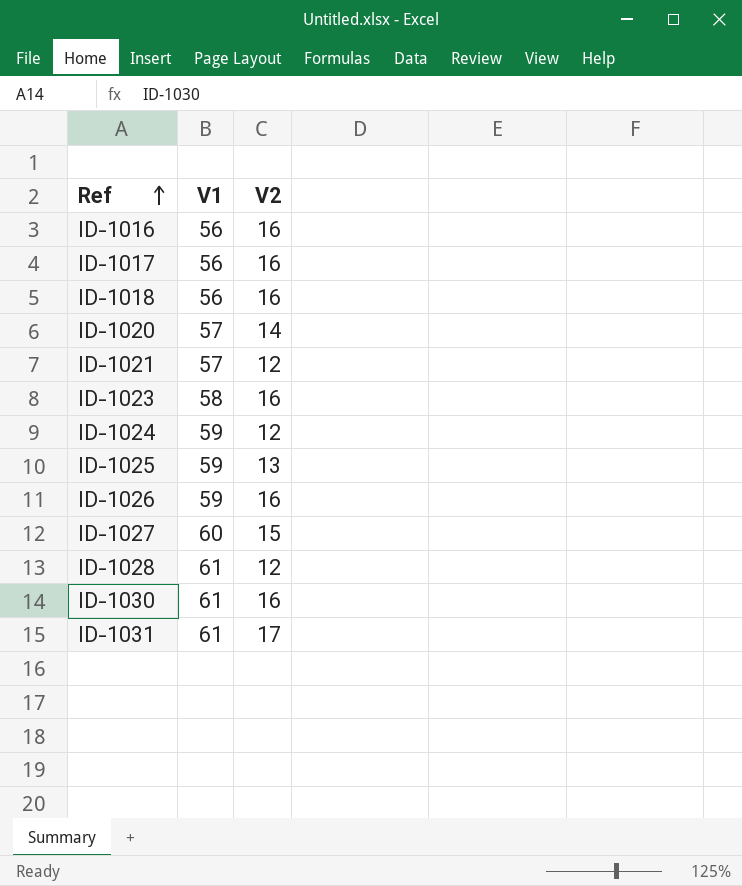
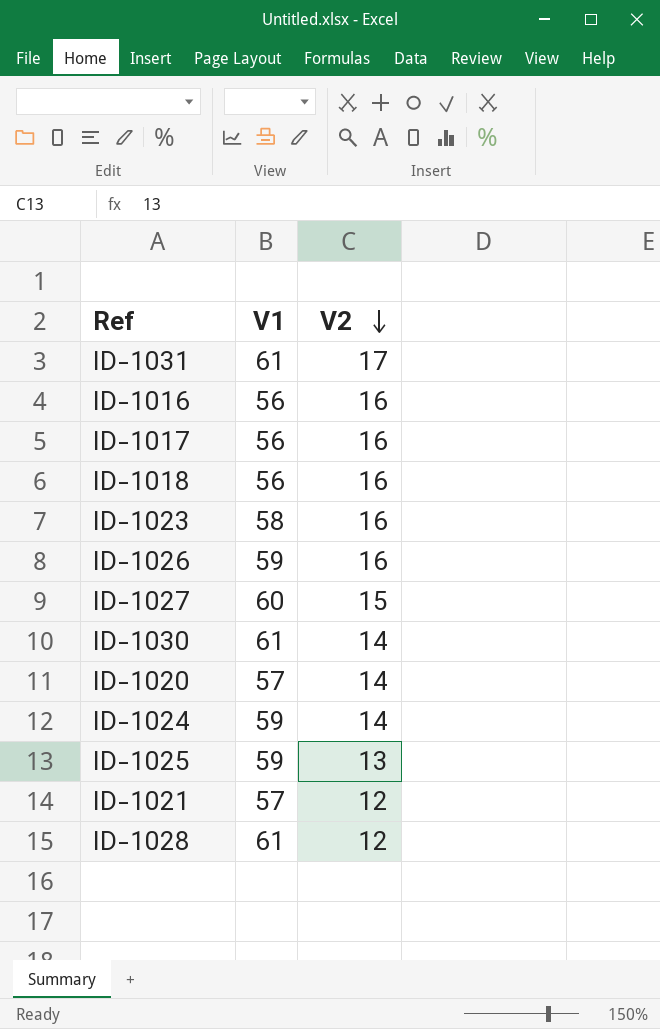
row order: Ref ascending -> V2 descending
ID-1030 | V2: 16 -> 14
ID-1024 | V2: 12 -> 14

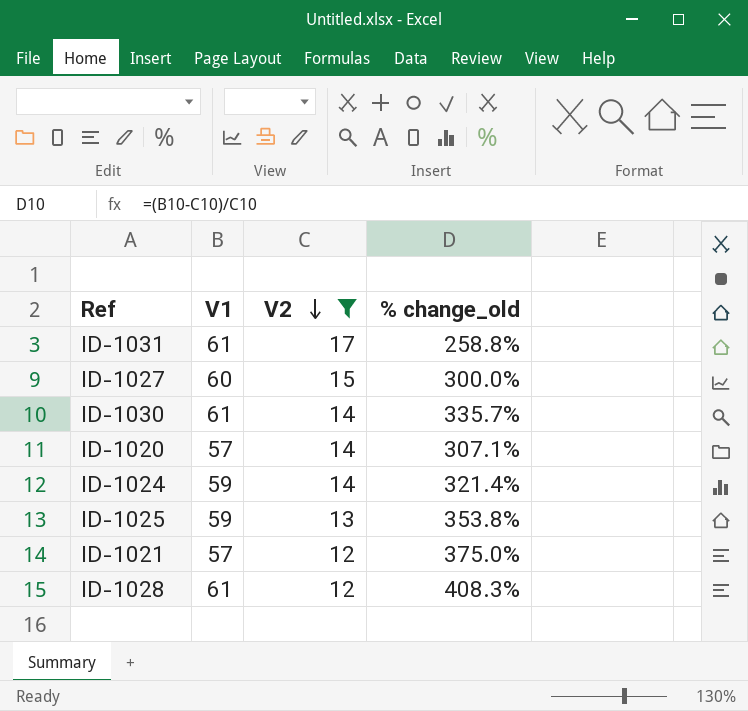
filter: none -> V2 != 16
column % change_old | formula: none -> ([V1] - [V2]) / [V2]

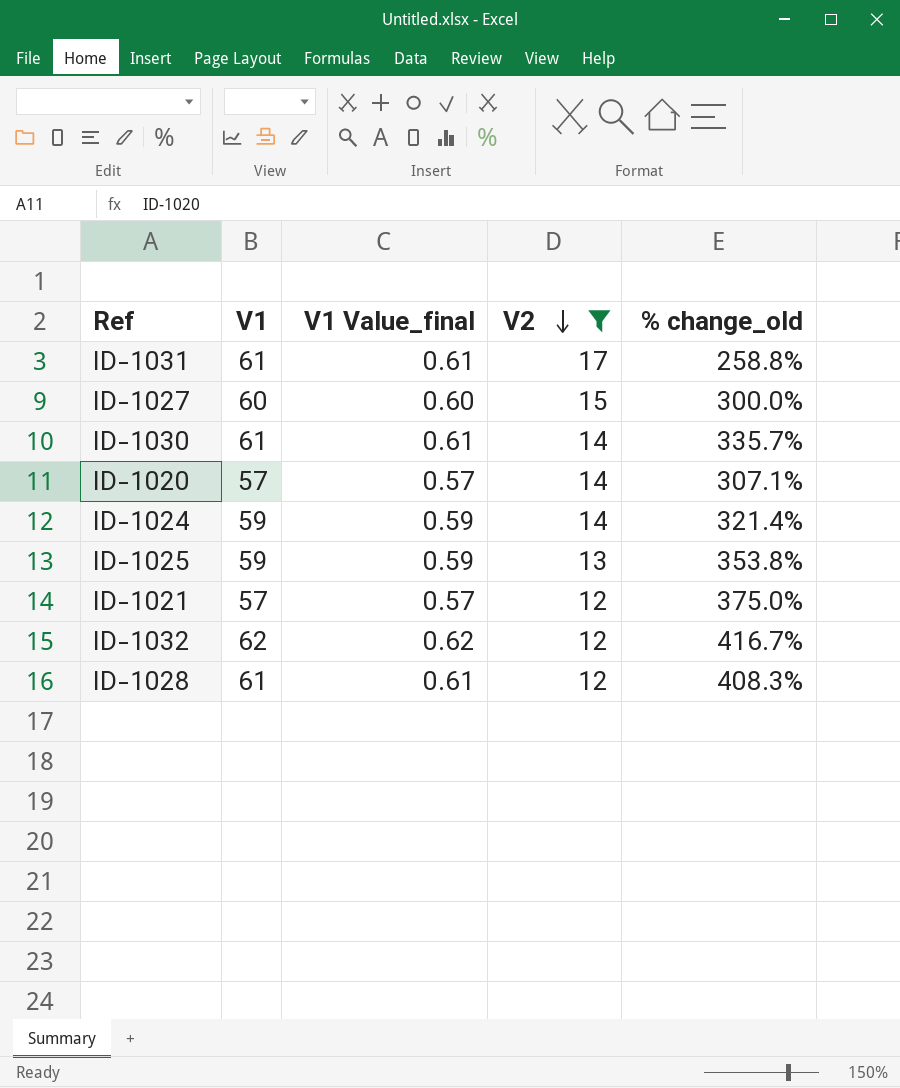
column V1 Value_final | formula: none -> [V1] * 0.01
row ID-1032: none -> 62 | 0.62 | 12 | 416.7%

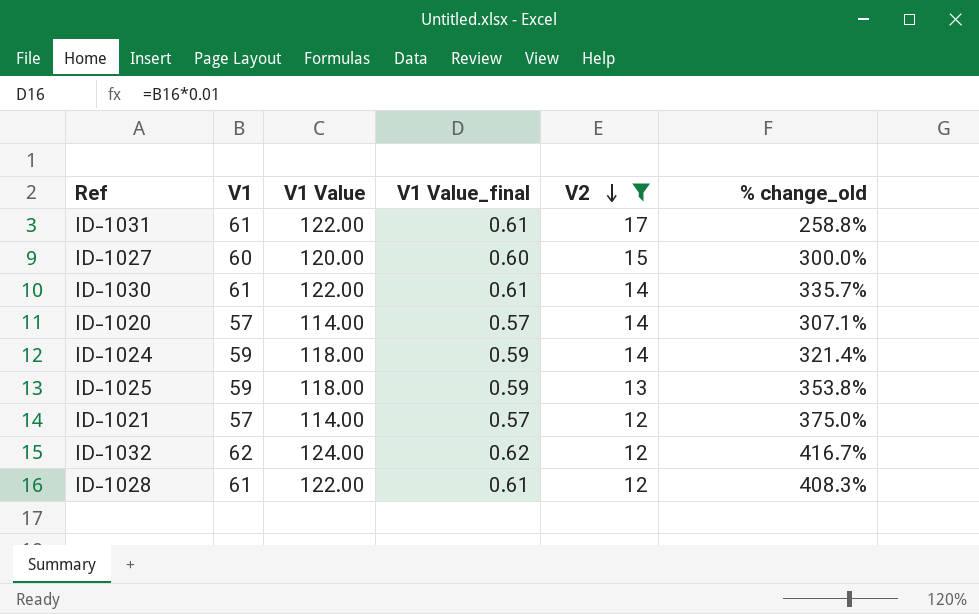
column V1 Value | formula: none -> [V1] * 2

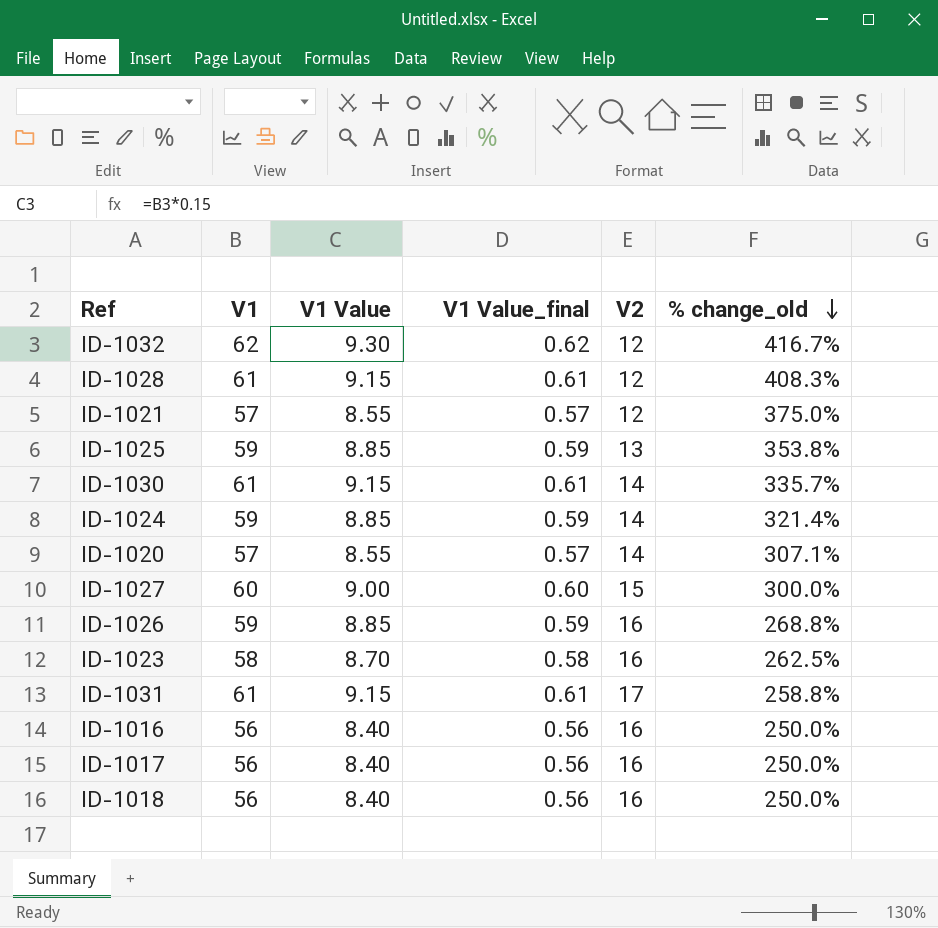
filter: V2 != 16 -> none
row order: V2 descending -> % change_old descending
column V1 Value | formula: [V1] * 2 -> [V1] * 0.15

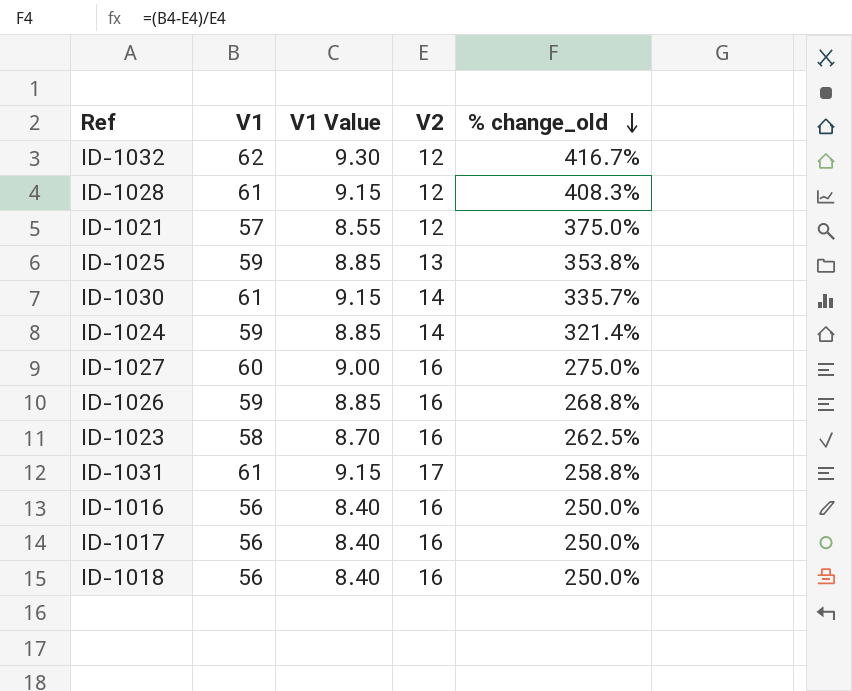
column V1 Value_final | formula: [V1] * 0.01 -> none
row ID-1020: 57 | 8.55 | 0.57 | 14 | 307.1% -> none
ID-1027 | V2: 15 -> 16
ID-1027 | % change_old: 300.0% -> 275.0%

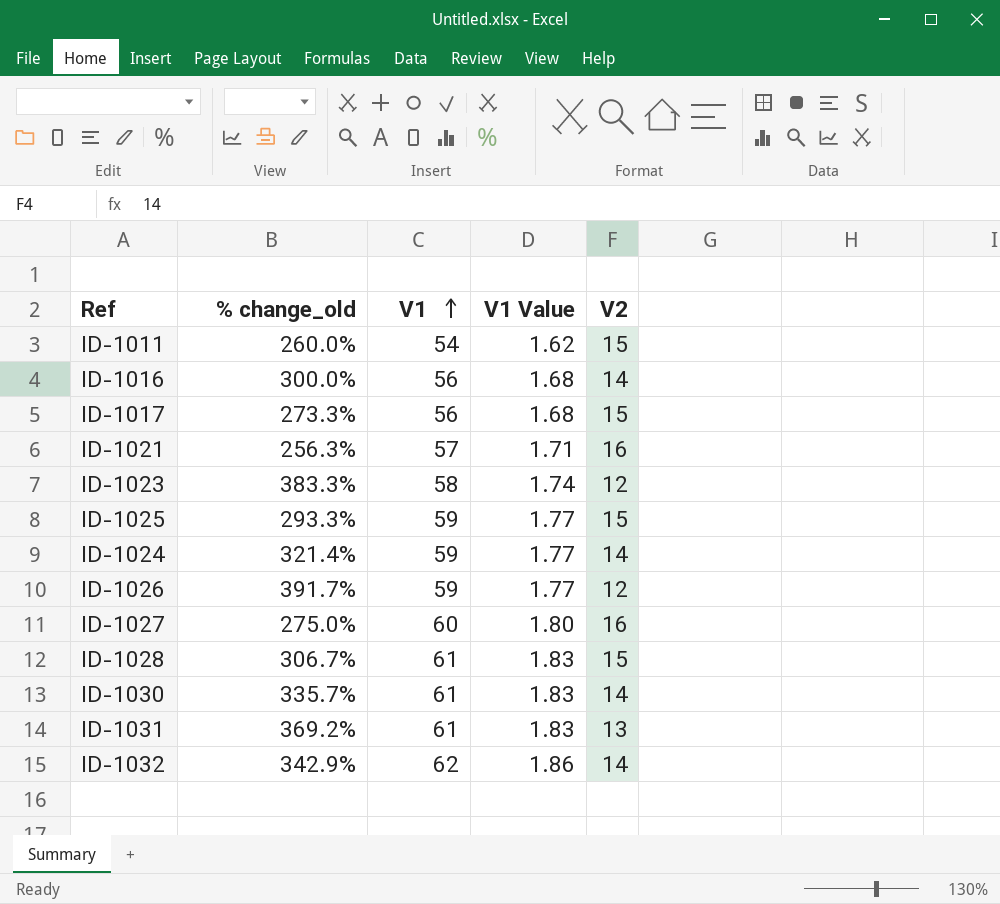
row order: % change_old descending -> V1 ascending
column % change_old | position: 5 -> 2
column V1 Value | formula: [V1] * 0.15 -> [V1] * 0.03
row ID-1018: 56 | 8.40 | 16 | 250.0% -> none
row ID-1011: none -> 260.0% | 54 | 1.62 | 15
ID-1016 | % change_old: 250.0% -> 300.0%
ID-1016 | V2: 16 -> 14
ID-1017 | % change_old: 250.0% -> 273.3%
ID-1017 | V2: 16 -> 15
ID-1021 | % change_old: 375.0% -> 256.3%
ID-1021 | V2: 12 -> 16
ID-1023 | % change_old: 262.5% -> 383.3%
ID-1023 | V2: 16 -> 12
ID-1025 | % change_old: 353.8% -> 293.3%
ID-1025 | V2: 13 -> 15
ID-1026 | % change_old: 268.8% -> 391.7%
ID-1026 | V2: 16 -> 12
ID-1028 | % change_old: 408.3% -> 306.7%
ID-1028 | V2: 12 -> 15
ID-1031 | % change_old: 258.8% -> 369.2%
ID-1031 | V2: 17 -> 13
ID-1032 | % change_old: 416.7% -> 342.9%
ID-1032 | V2: 12 -> 14

